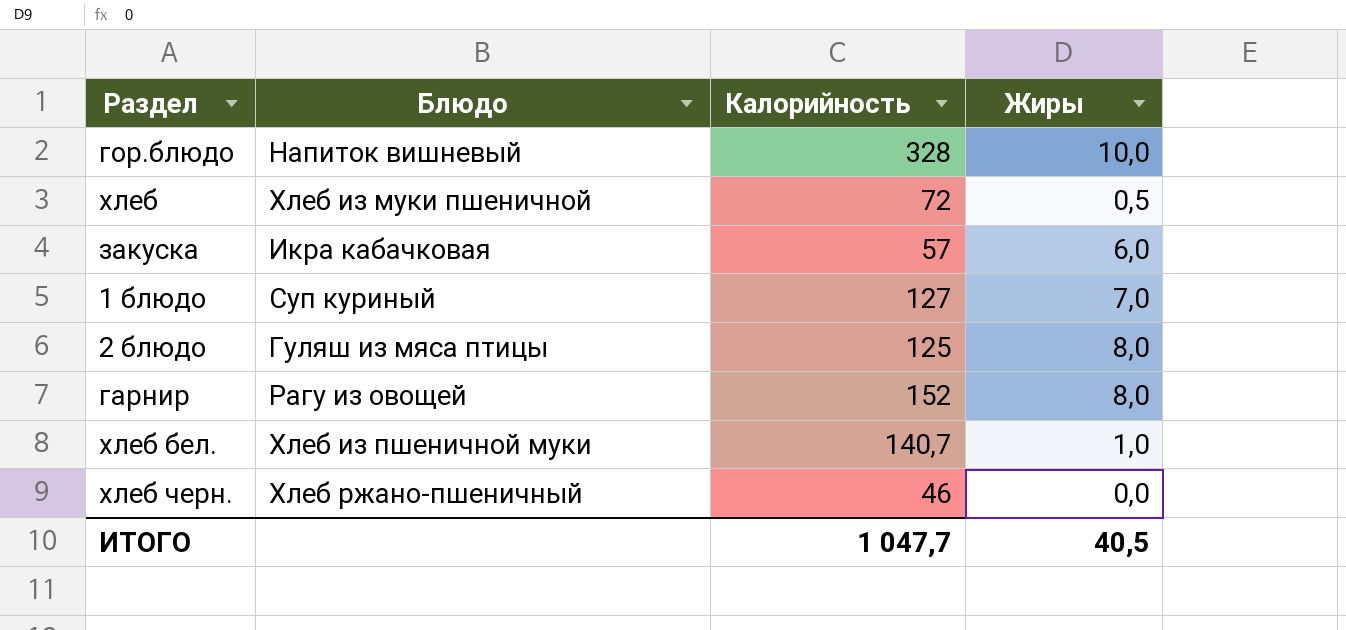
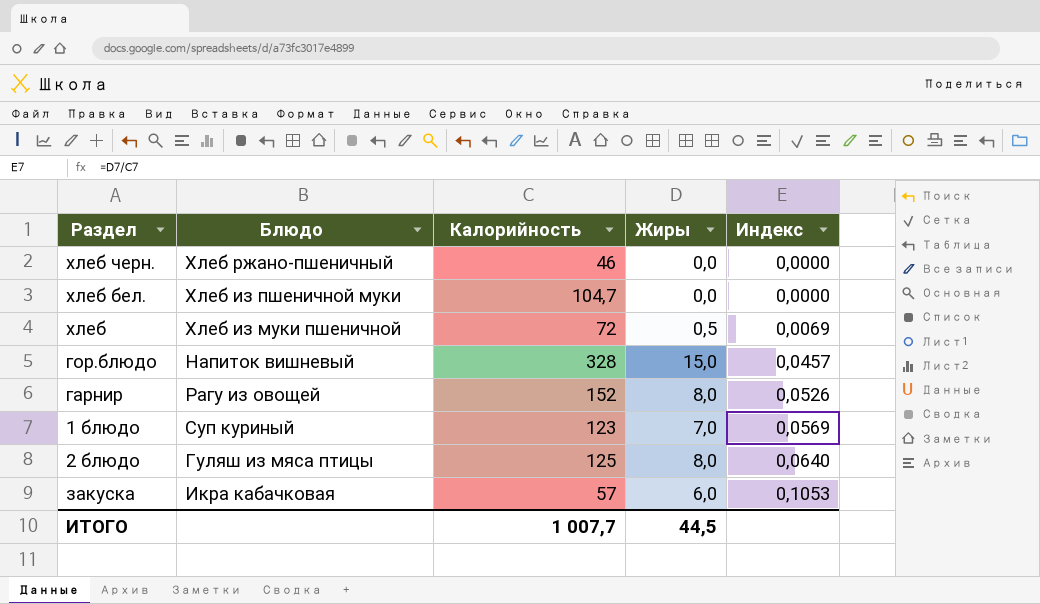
row order: none -> Индекс ascending
column Индекс | formula: none -> [Жиры] / [Калорийность]
хлеб бел. | Калорийность: 140,7 -> 104,7
хлеб бел. | Жиры: 1,0 -> 0,0
гор.блюдо | Жиры: 10,0 -> 15,0
1 блюдо | Калорийность: 127 -> 123
ИТОГО | Калорийность: 1 047,7 -> 1 007,7
ИТОГО | Жиры: 40,5 -> 44,5

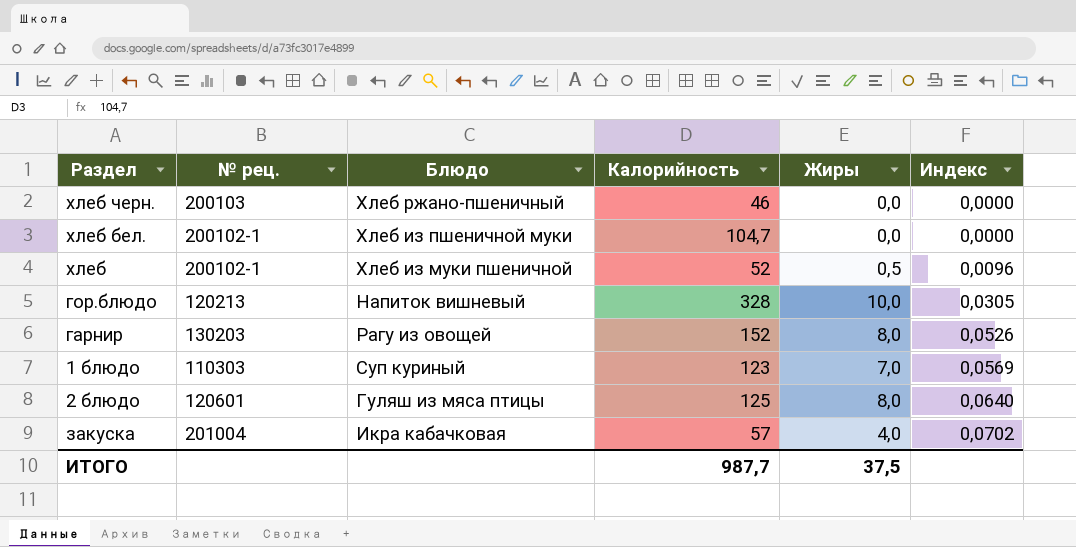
column № рец. | position: none -> 2
хлеб | Калорийность: 72 -> 52
хлеб | Индекс: 0,0069 -> 0,0096
гор.блюдо | Жиры: 15,0 -> 10,0
гор.блюдо | Индекс: 0,0457 -> 0,0305
закуска | Жиры: 6,0 -> 4,0
закуска | Индекс: 0,1053 -> 0,0702
ИТОГО | Калорийность: 1 007,7 -> 987,7
ИТОГО | Жиры: 44,5 -> 37,5

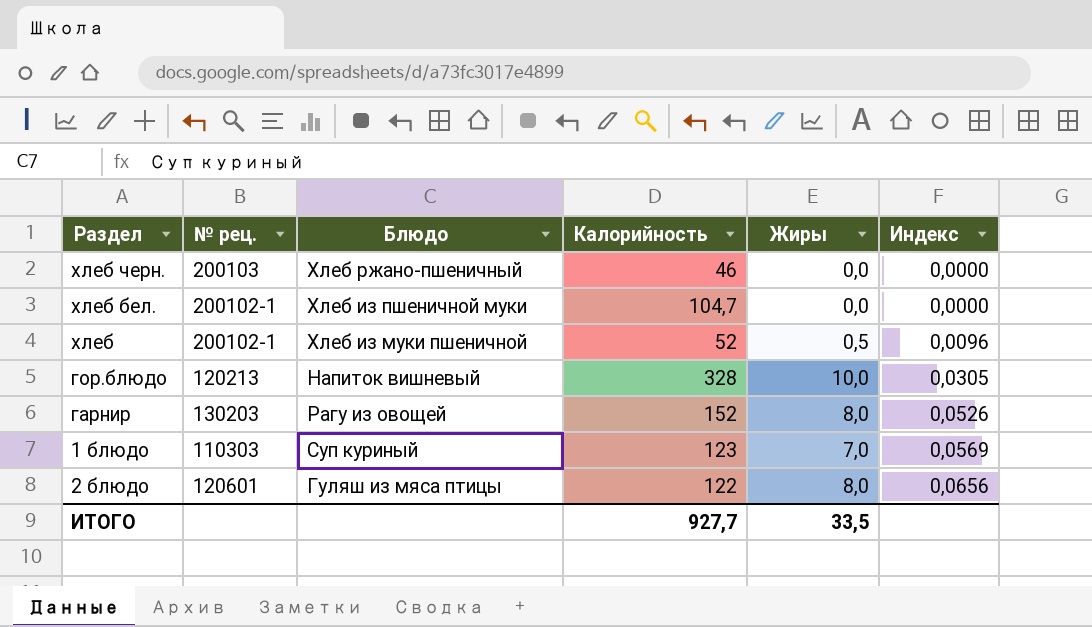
row закуска: 201004 | Икра кабачковая | 57 | 4,0 | 0,0702 -> none
2 блюдо | Калорийность: 125 -> 122
2 блюдо | Индекс: 0,0640 -> 0,0656
ИТОГО | Калорийность: 987,7 -> 927,7
ИТОГО | Жиры: 37,5 -> 33,5

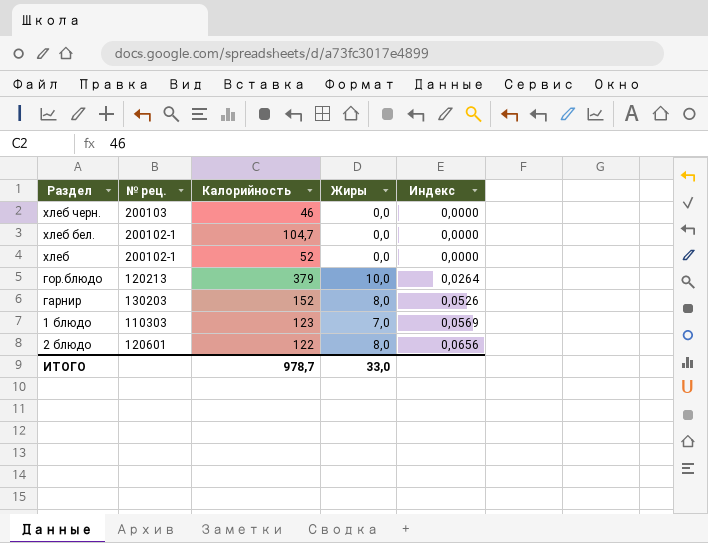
column Блюдо | position: 3 -> none
хлеб | Жиры: 0,5 -> 0,0
хлеб | Индекс: 0,0096 -> 0,0000
гор.блюдо | Калорийность: 328 -> 379
гор.блюдо | Индекс: 0,0305 -> 0,0264
ИТОГО | Калорийность: 927,7 -> 978,7
ИТОГО | Жиры: 33,5 -> 33,0

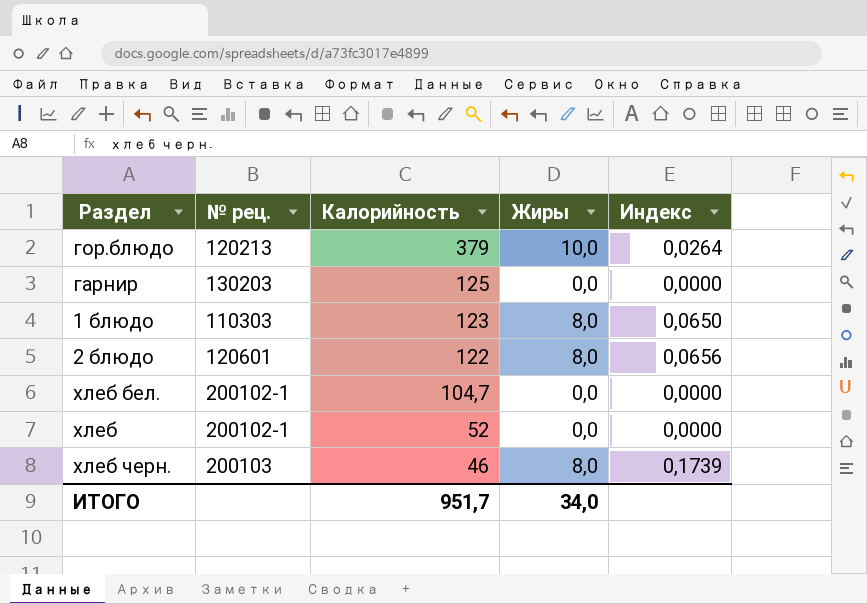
row order: Индекс ascending -> Калорийность descending
гарнир | Калорийность: 152 -> 125
гарнир | Жиры: 8,0 -> 0,0
гарнир | Индекс: 0,0526 -> 0,0000
1 блюдо | Жиры: 7,0 -> 8,0
1 блюдо | Индекс: 0,0569 -> 0,0650
хлеб черн. | Жиры: 0,0 -> 8,0
хлеб черн. | Индекс: 0,0000 -> 0,1739
ИТОГО | Калорийность: 978,7 -> 951,7
ИТОГО | Жиры: 33,0 -> 34,0

